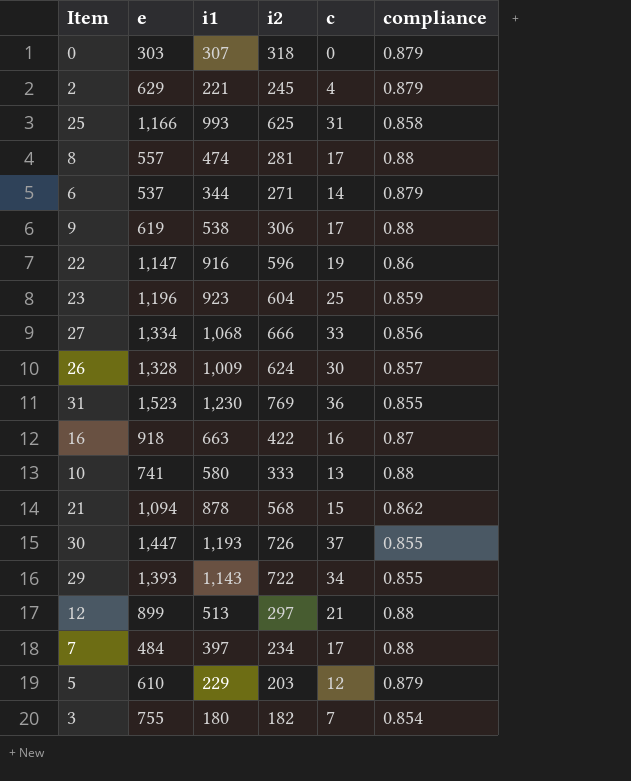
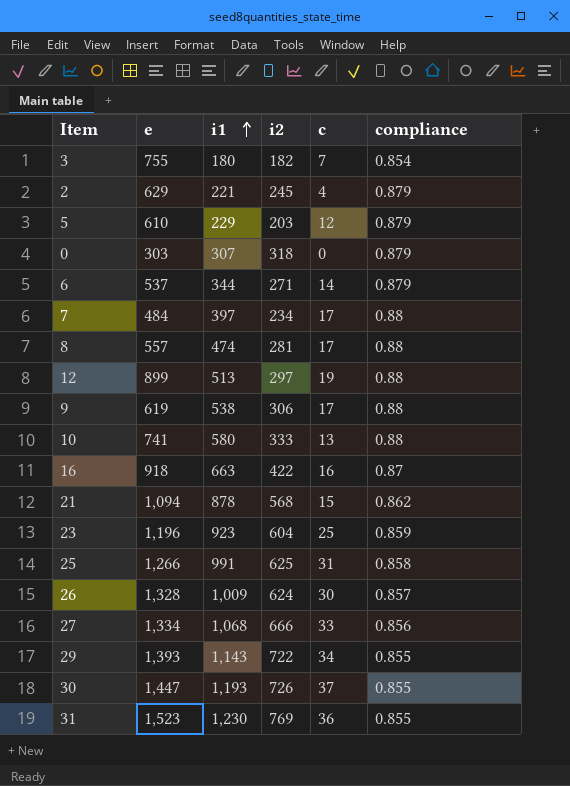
row order: none -> i1 ascending
row 22: 1,147 | 916 | 596 | 19 | 0.86 -> none
12 | c: 21 -> 19
25 | e: 1,166 -> 1,266
25 | i1: 993 -> 991

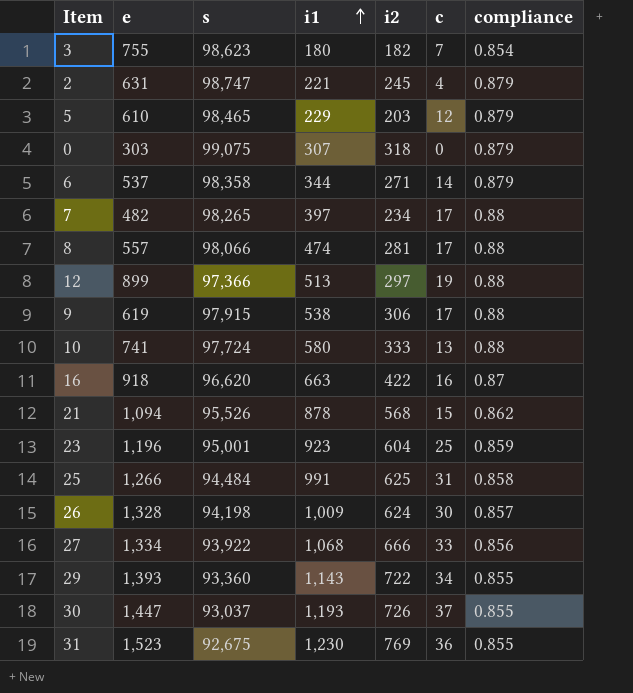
column s | position: none -> 3
2 | e: 629 -> 631
7 | e: 484 -> 482

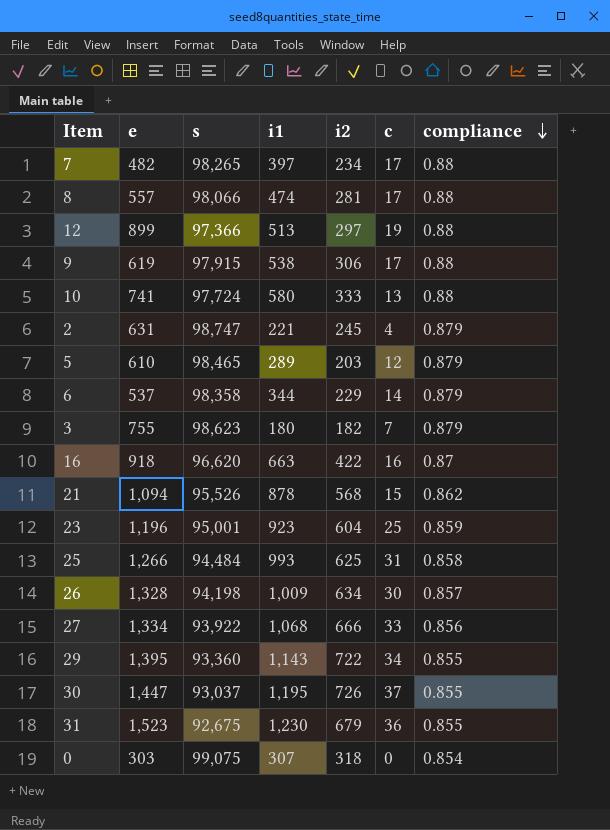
row order: i1 ascending -> compliance descending
5 | i1: 229 -> 289
6 | i2: 271 -> 229
3 | compliance: 0.854 -> 0.879
25 | i1: 991 -> 993
26 | i2: 624 -> 634
29 | e: 1,393 -> 1,395
30 | i1: 1,193 -> 1,195
31 | i2: 769 -> 679
0 | compliance: 0.879 -> 0.854

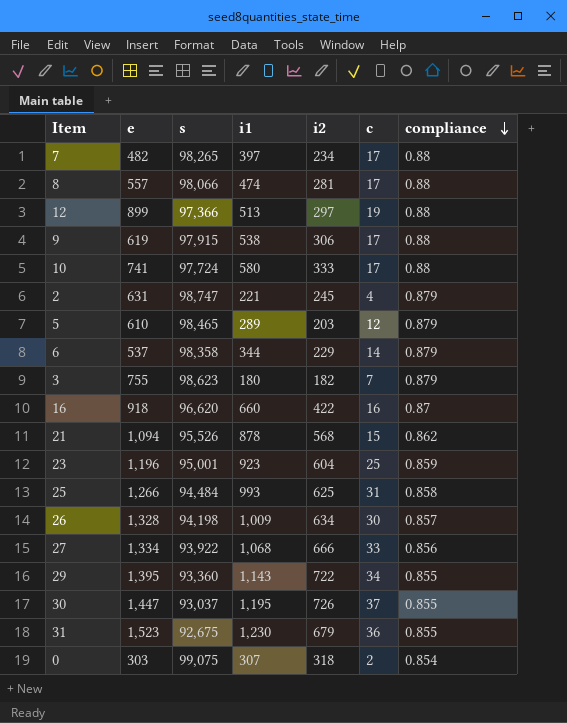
10 | c: 13 -> 17
16 | i1: 663 -> 660
0 | c: 0 -> 2

